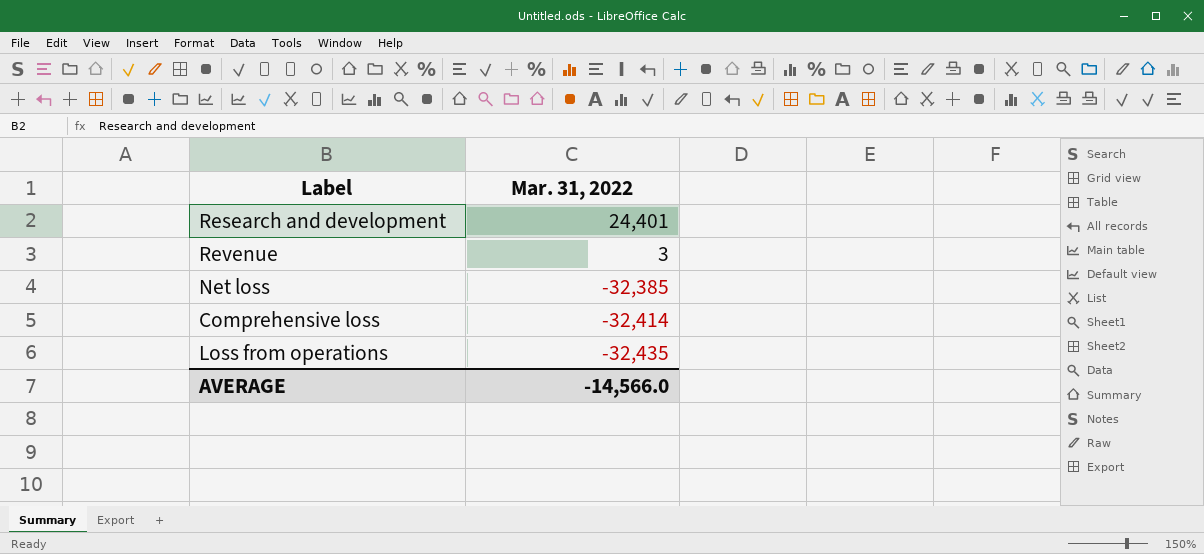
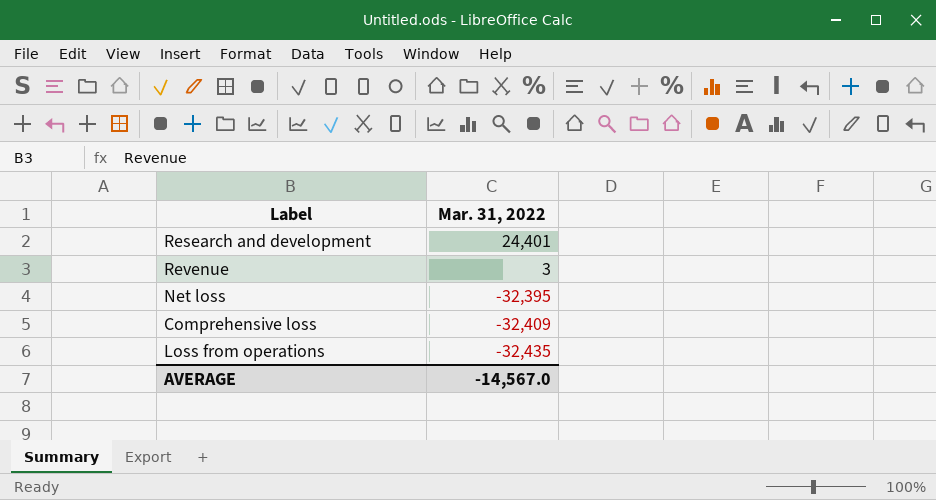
Net loss | Mar. 31, 2022: -32,385 -> -32,395
Comprehensive loss | Mar. 31, 2022: -32,414 -> -32,409
AVERAGE | Mar. 31, 2022: -14,566.0 -> -14,567.0

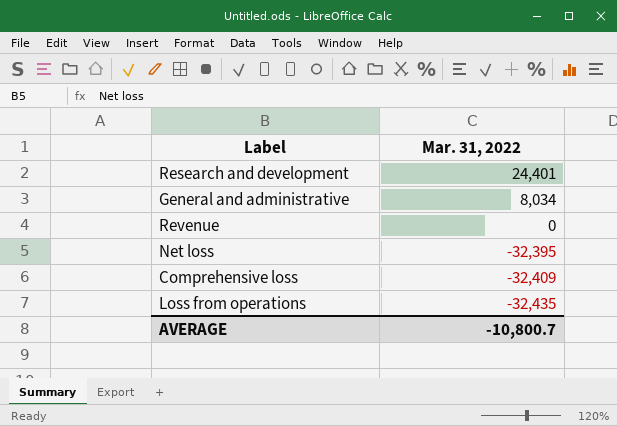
row General and administrative: none -> 8,034
Revenue | Mar. 31, 2022: 3 -> 0
AVERAGE | Mar. 31, 2022: -14,567.0 -> -10,800.7

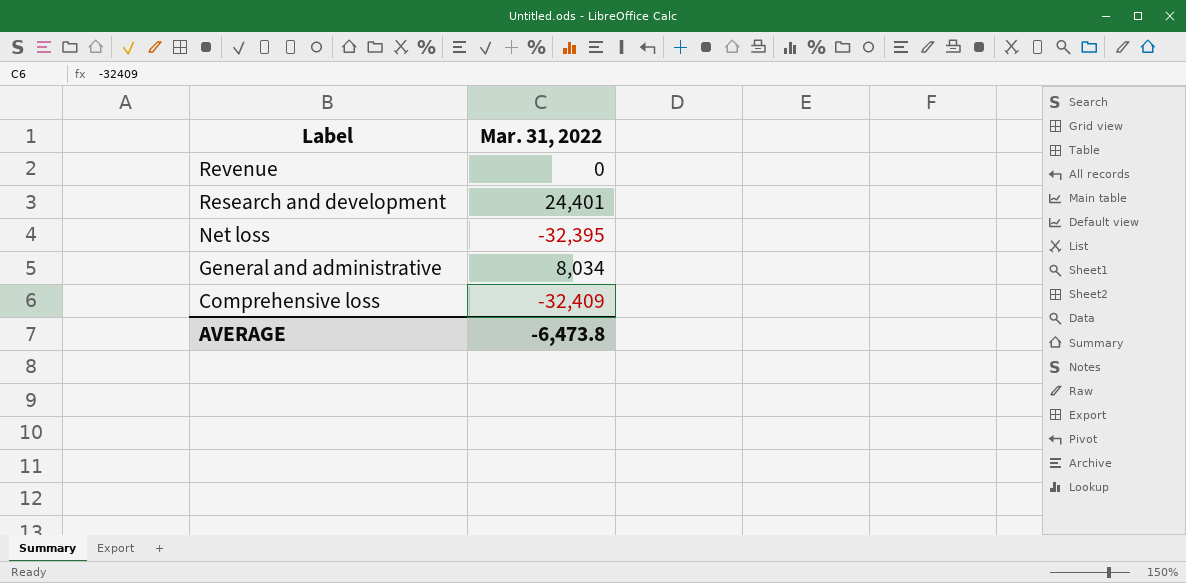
row order: Mar. 31, 2022 descending -> Label descending
row Loss from operations: -32,435 -> none
AVERAGE | Mar. 31, 2022: -10,800.7 -> -6,473.8

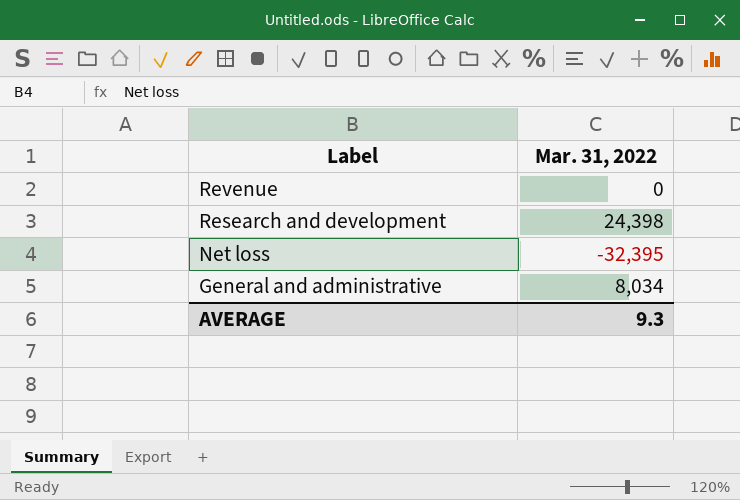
row Comprehensive loss: -32,409 -> none
Research and development | Mar. 31, 2022: 24,401 -> 24,398
AVERAGE | Mar. 31, 2022: -6,473.8 -> 9.3

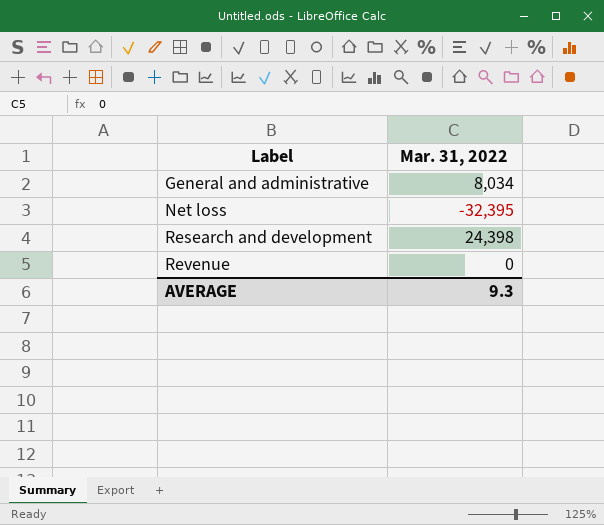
row order: Label descending -> Label ascending

